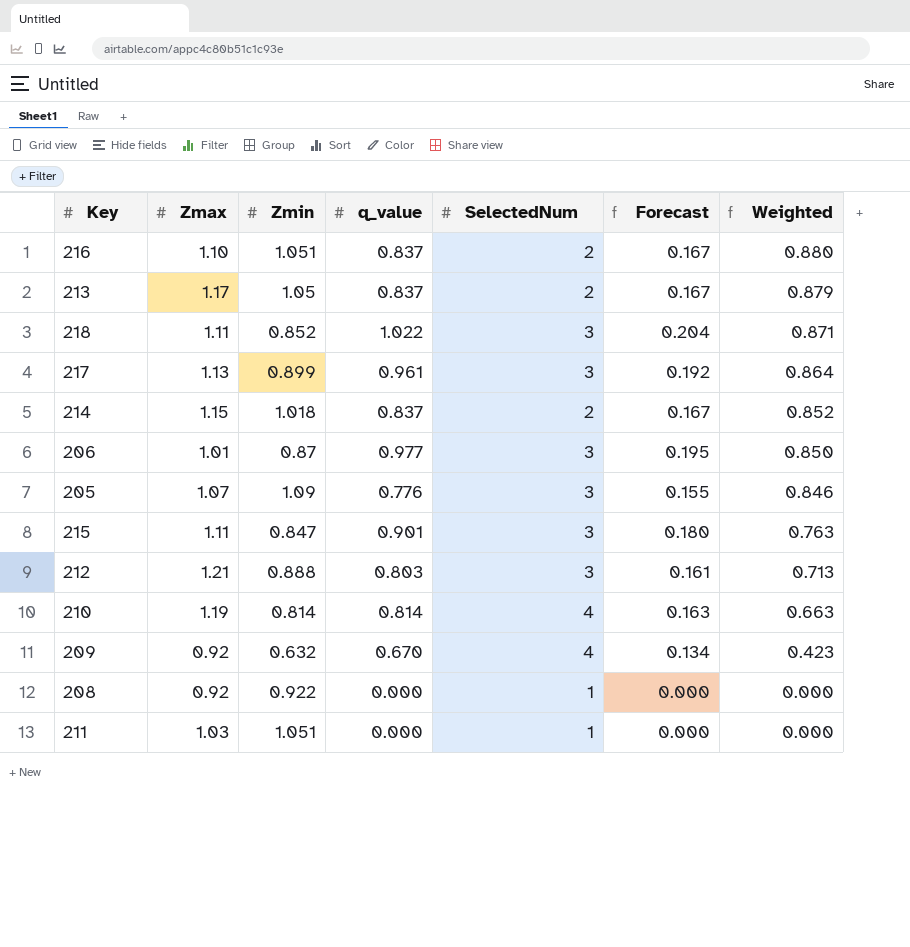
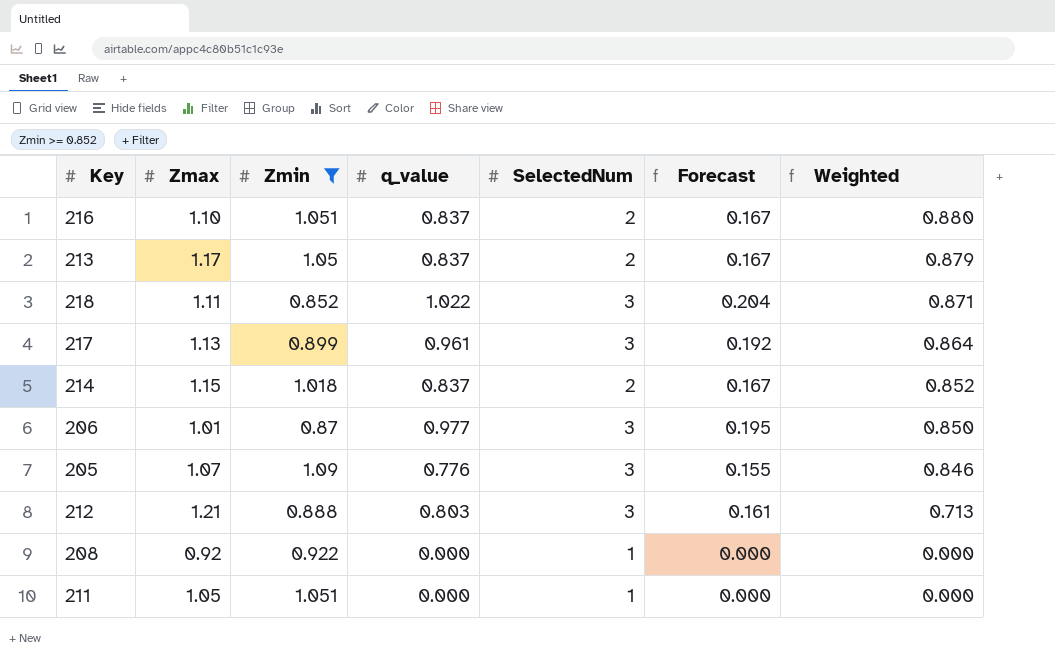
filter: none -> Zmin >= 0.852
211 | Zmax: 1.03 -> 1.05

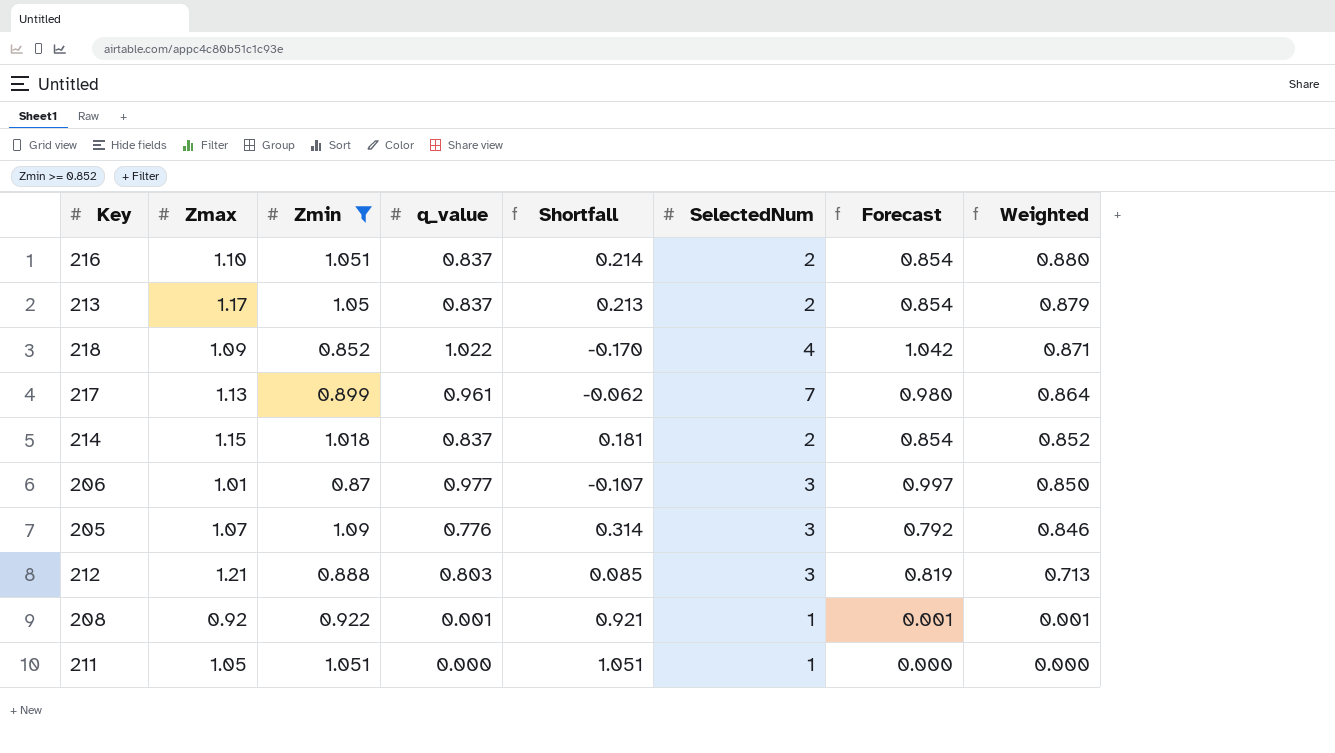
column Shortfall | formula: none -> [Zmin] - [q_value]
column Forecast | formula: [q_value] * 0.2 -> [q_value] * 1.02
218 | Zmax: 1.11 -> 1.09
218 | SelectedNum: 3 -> 4
217 | SelectedNum: 3 -> 7
208 | q_value: 0.000 -> 0.001
208 | Weighted: 0.000 -> 0.001

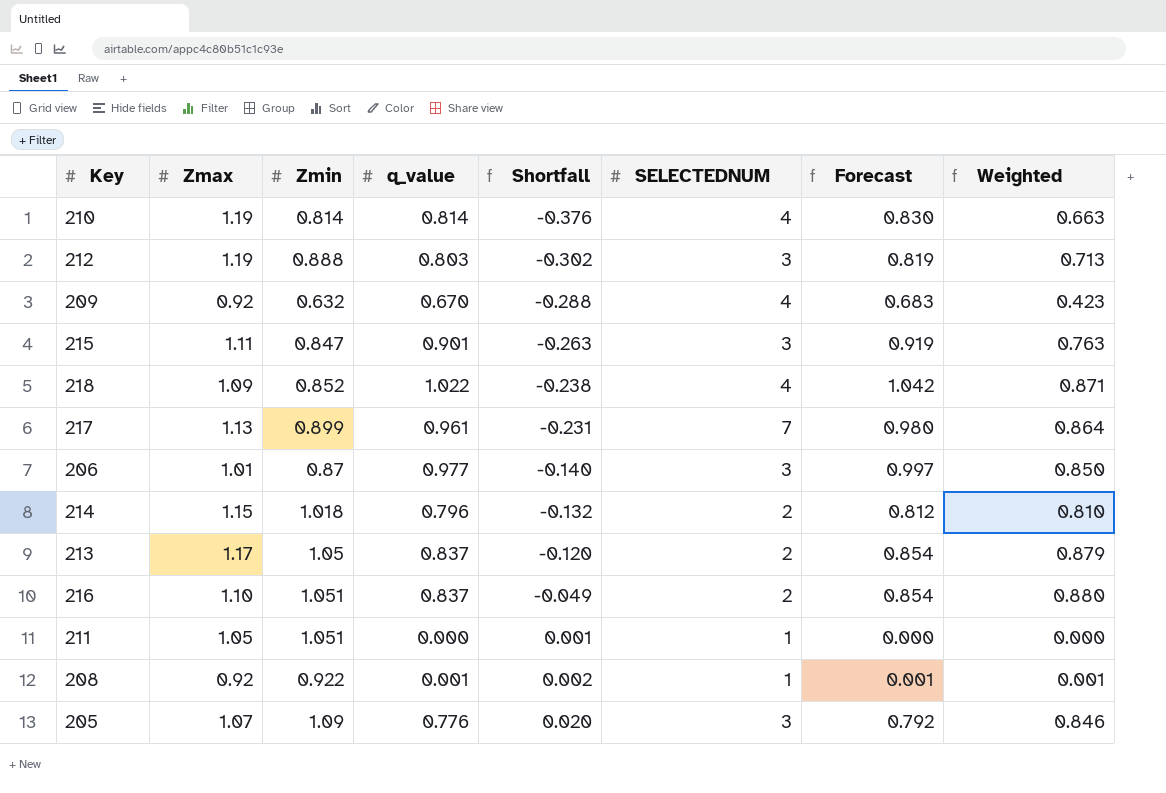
filter: Zmin >= 0.852 -> none
row order: Weighted descending -> Shortfall ascending
column Shortfall | formula: [Zmin] - [q_value] -> [Zmin] - [Zmax]
column name: SelectedNum -> SELECTEDNUM
212 | Zmax: 1.21 -> 1.19
214 | q_value: 0.837 -> 0.796
214 | Forecast: 0.854 -> 0.812
214 | Weighted: 0.852 -> 0.810

